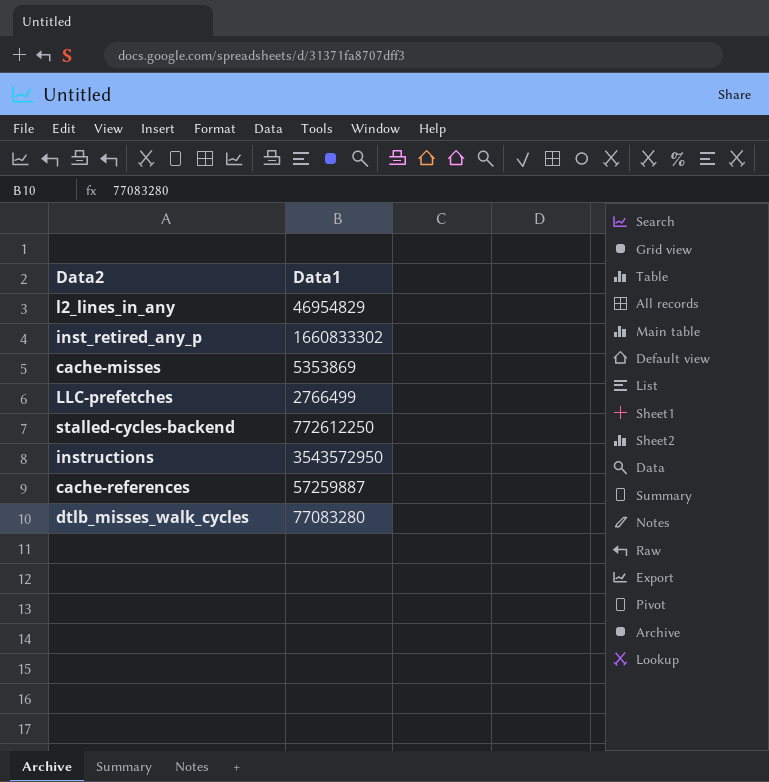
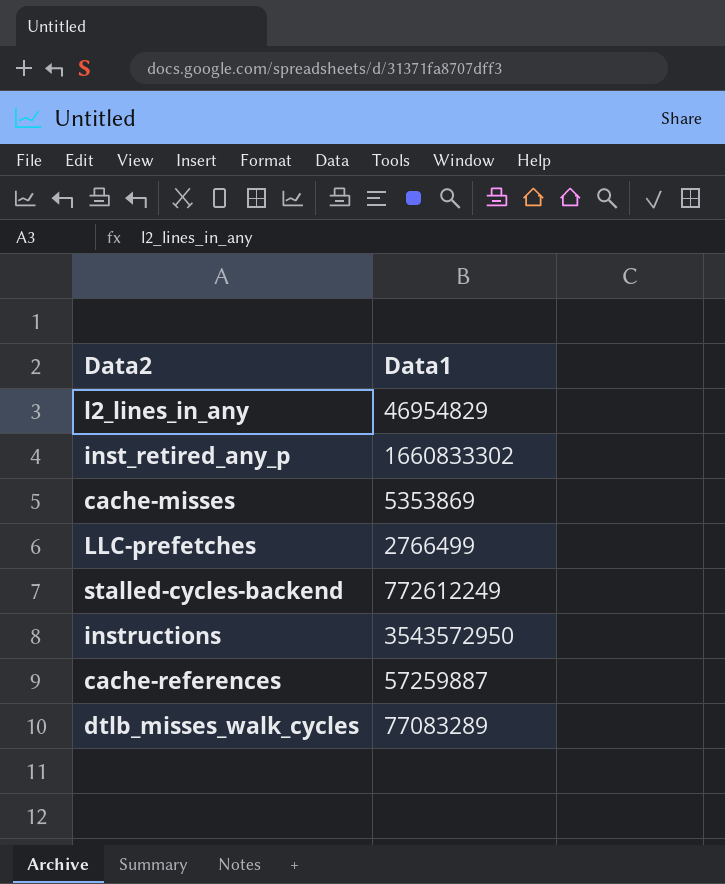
stalled-cycles-backend | Data1: 772612250 -> 772612249
dtlb_misses_walk_cycles | Data1: 77083280 -> 77083289

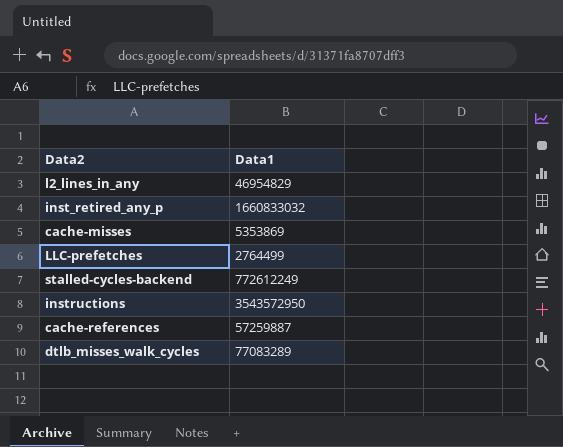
inst_retired_any_p | Data1: 1660833302 -> 1660833032
LLC-prefetches | Data1: 2766499 -> 2764499

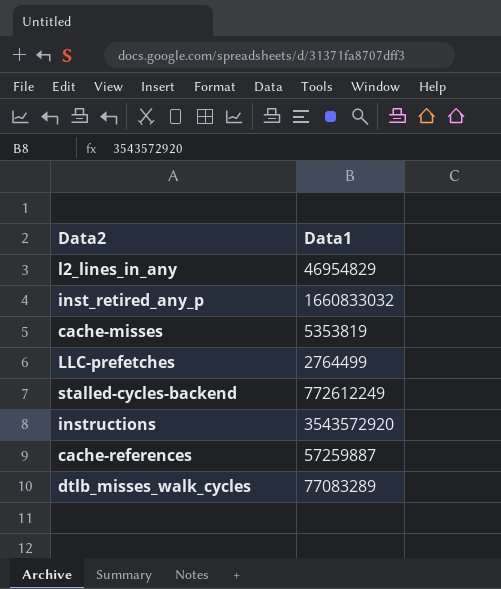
cache-misses | Data1: 5353869 -> 5353819
instructions | Data1: 3543572950 -> 3543572920

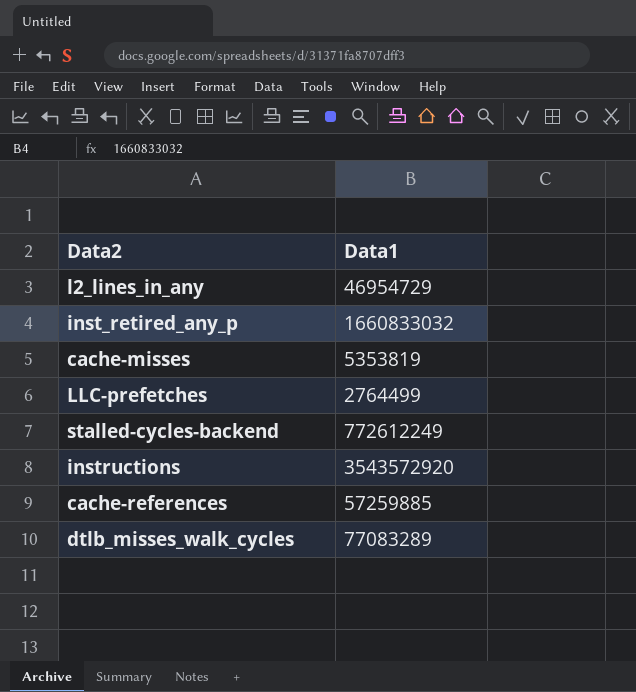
l2_lines_in_any | Data1: 46954829 -> 46954729
cache-references | Data1: 57259887 -> 57259885

